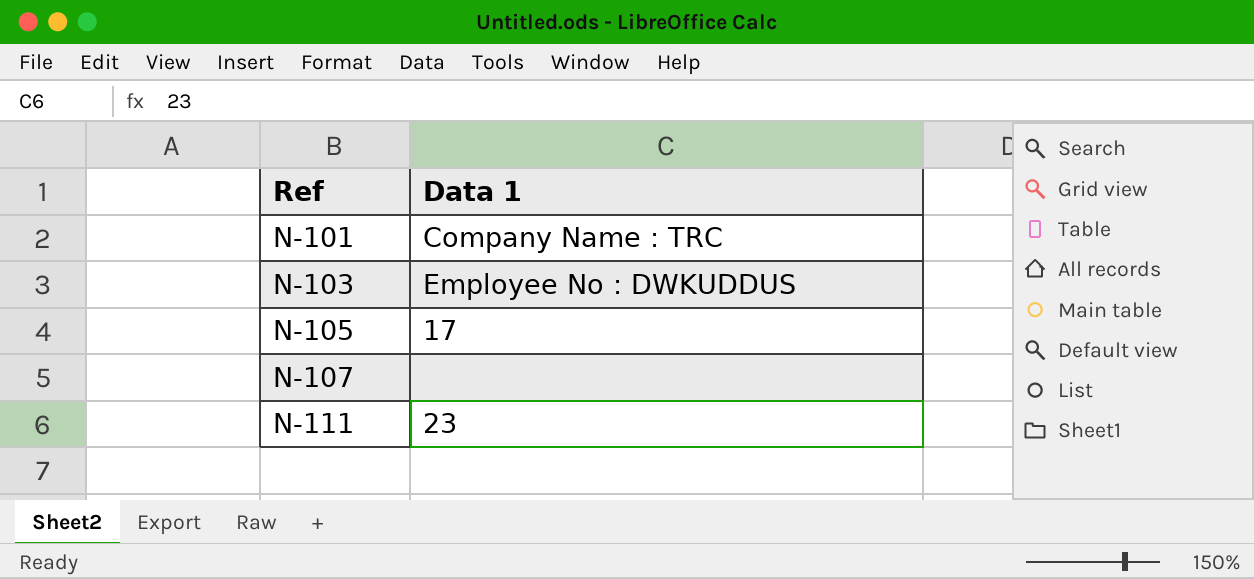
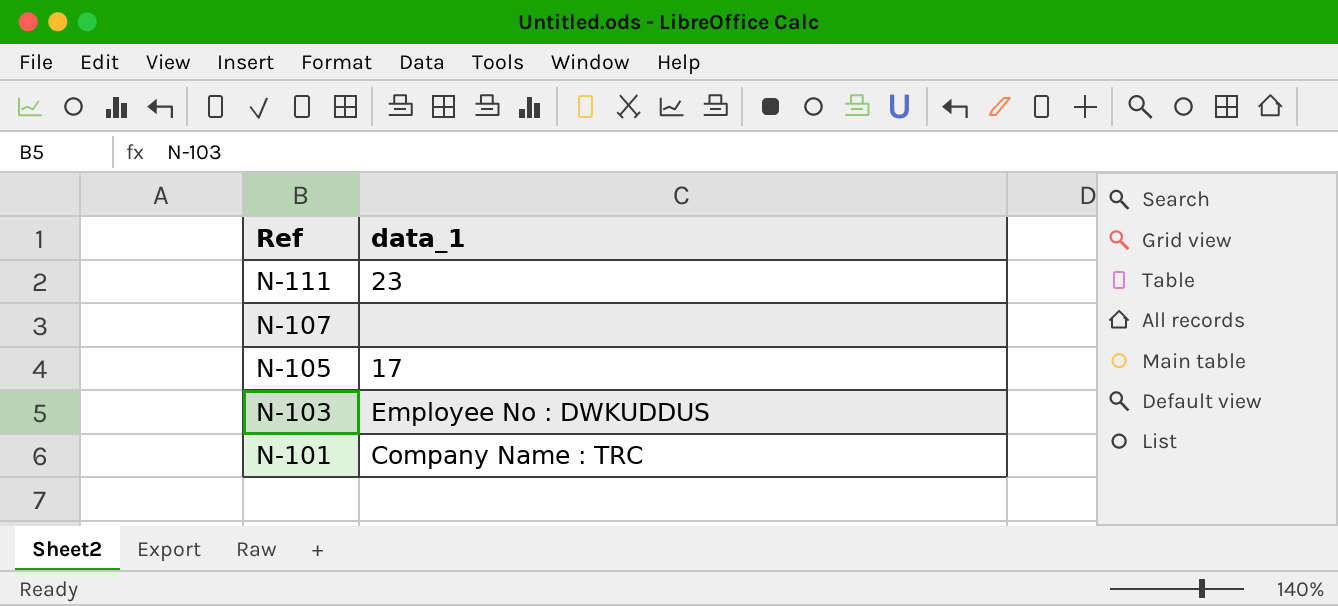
row order: Ref ascending -> Ref descending
column name: Data 1 -> data_1

